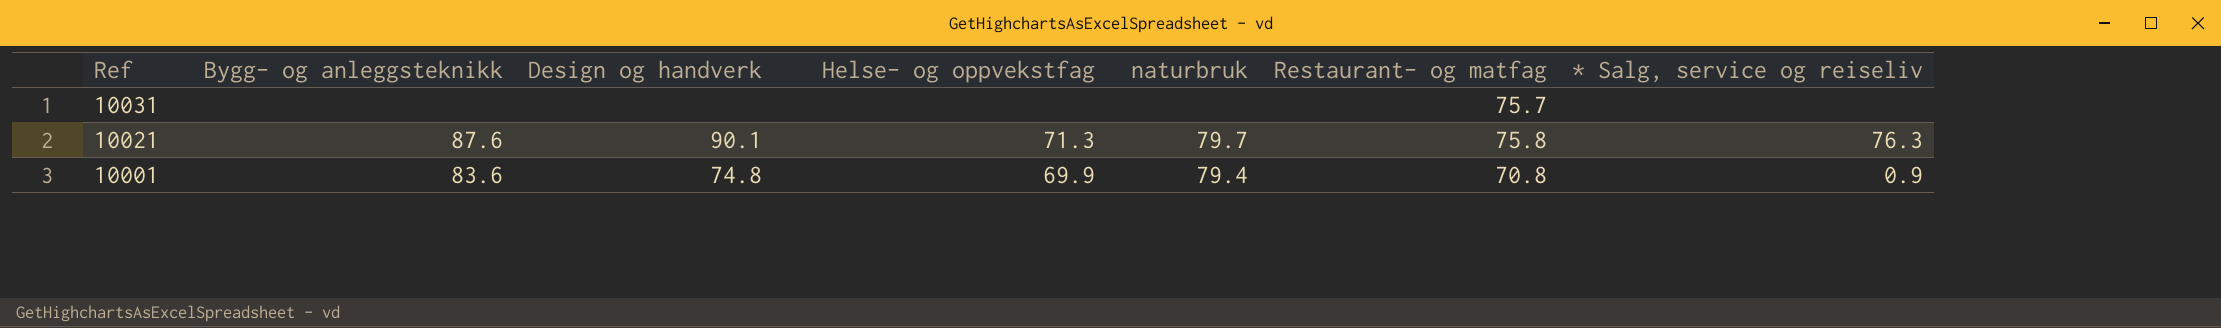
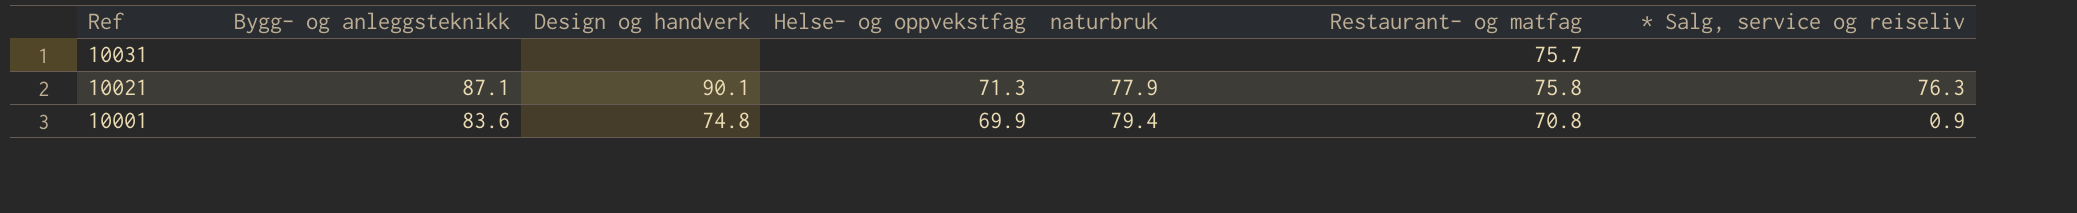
10021 | Bygg- og anleggsteknikk: 87.6 -> 87.1
10021 | naturbruk: 79.7 -> 77.9

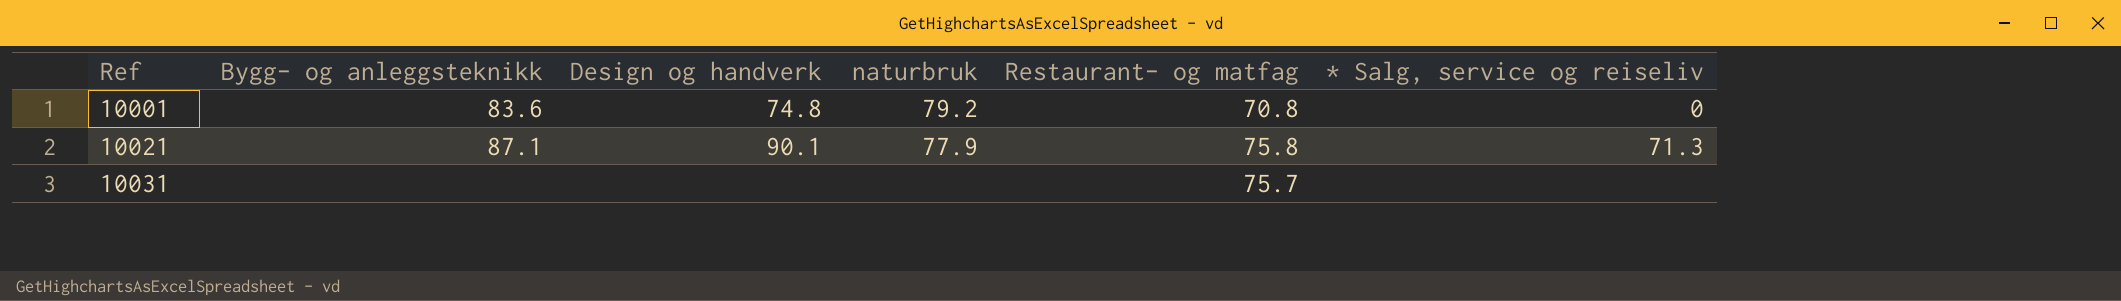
row order: Ref descending -> Ref ascending
column Helse- og oppvekstfag | position: 4 -> none
10001 | naturbruk: 79.4 -> 79.2
10001 | * Salg, service og reiseliv: 0.9 -> 0
10021 | * Salg, service og reiseliv: 76.3 -> 71.3

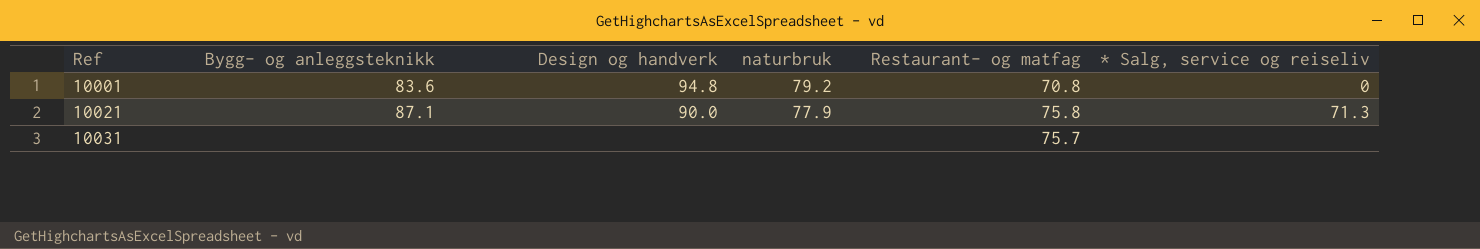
10001 | Design og handverk: 74.8 -> 94.8
10021 | Design og handverk: 90.1 -> 90.0

